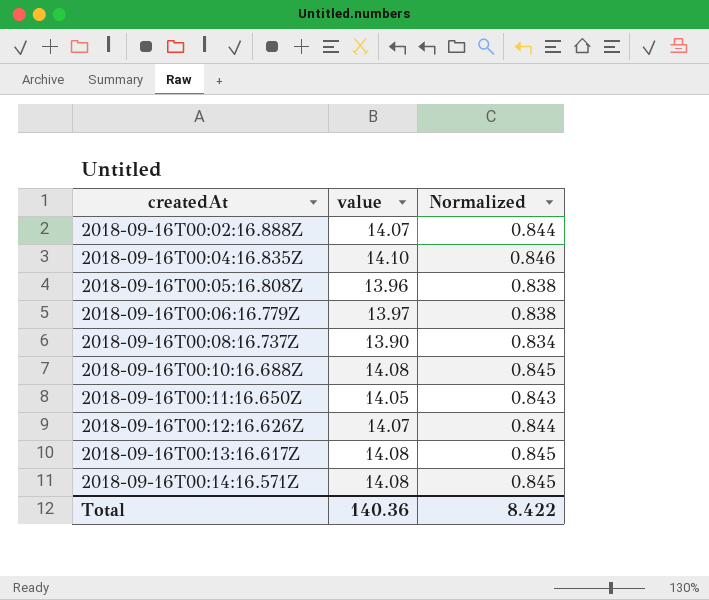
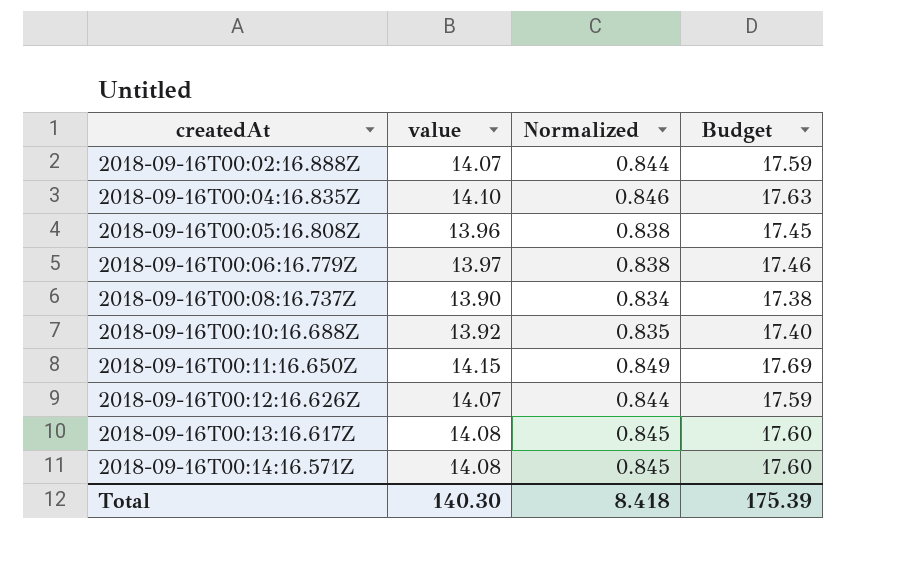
column Budget | formula: none -> [value] * 1.25
2018-09-16T00:10:16.688Z | value: 14.08 -> 13.92
2018-09-16T00:10:16.688Z | Normalized: 0.845 -> 0.835
2018-09-16T00:11:16.650Z | value: 14.05 -> 14.15
2018-09-16T00:11:16.650Z | Normalized: 0.843 -> 0.849
Total | value: 140.36 -> 140.30
Total | Normalized: 8.422 -> 8.418

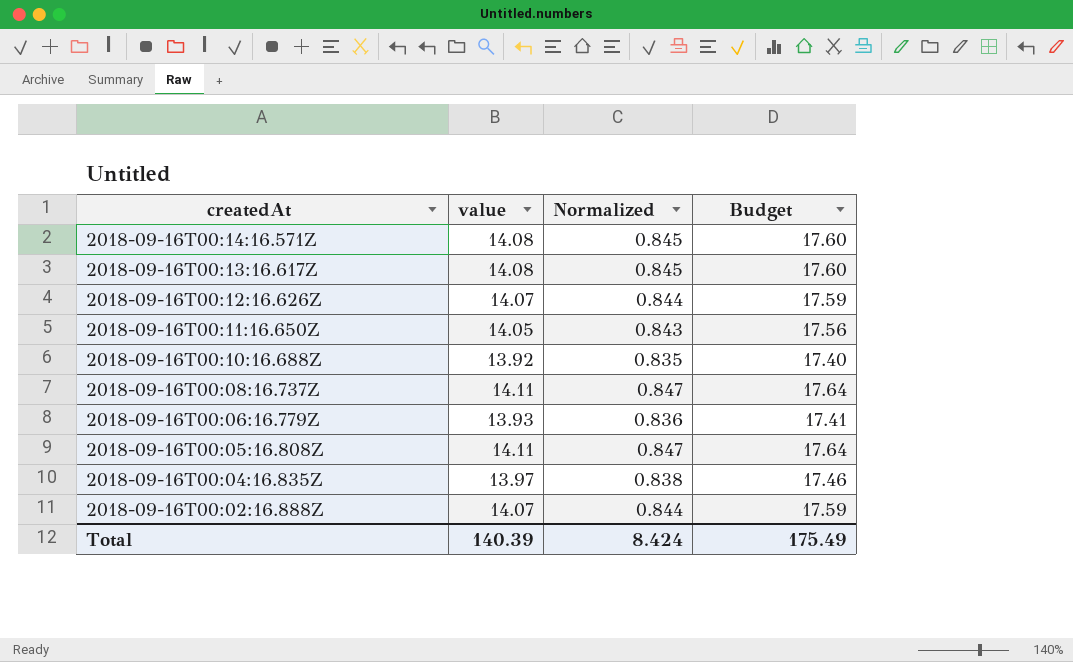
row order: createdAt ascending -> createdAt descending
2018-09-16T00:11:16.650Z | value: 14.15 -> 14.05
2018-09-16T00:11:16.650Z | Normalized: 0.849 -> 0.843
2018-09-16T00:11:16.650Z | Budget: 17.69 -> 17.56
2018-09-16T00:08:16.737Z | value: 13.90 -> 14.11
2018-09-16T00:08:16.737Z | Normalized: 0.834 -> 0.847
2018-09-16T00:08:16.737Z | Budget: 17.38 -> 17.64
2018-09-16T00:06:16.779Z | value: 13.97 -> 13.93
2018-09-16T00:06:16.779Z | Normalized: 0.838 -> 0.836
2018-09-16T00:06:16.779Z | Budget: 17.46 -> 17.41
2018-09-16T00:05:16.808Z | value: 13.96 -> 14.11
2018-09-16T00:05:16.808Z | Normalized: 0.838 -> 0.847
2018-09-16T00:05:16.808Z | Budget: 17.45 -> 17.64
2018-09-16T00:04:16.835Z | value: 14.10 -> 13.97
2018-09-16T00:04:16.835Z | Normalized: 0.846 -> 0.838
2018-09-16T00:04:16.835Z | Budget: 17.63 -> 17.46
Total | value: 140.30 -> 140.39
Total | Normalized: 8.418 -> 8.424
Total | Budget: 175.39 -> 175.49

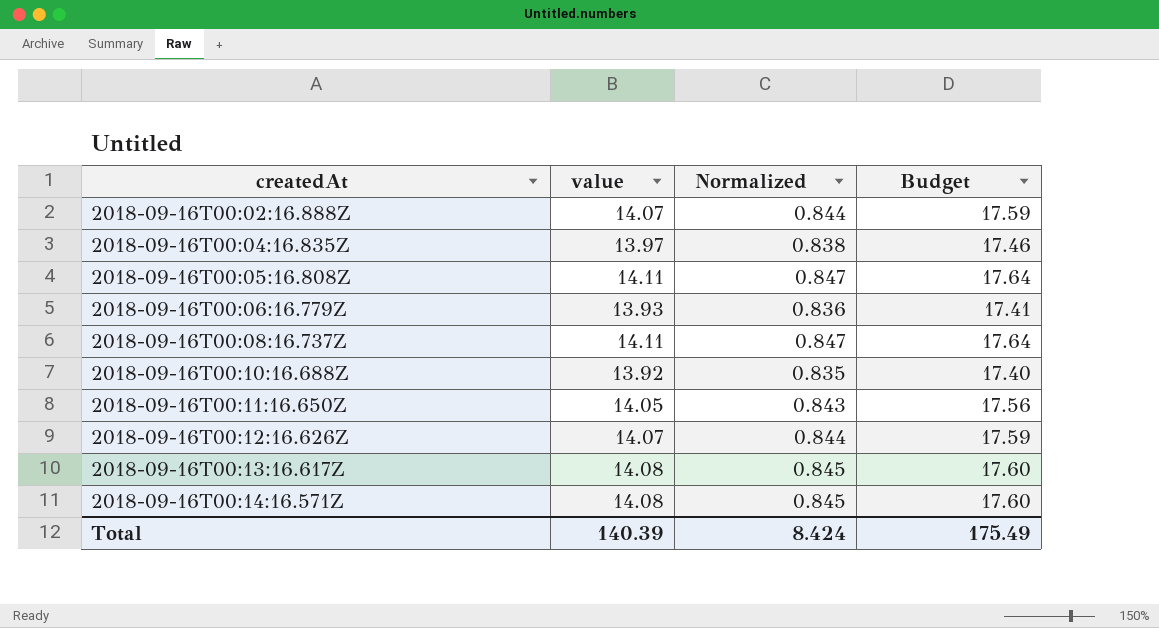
row order: createdAt descending -> createdAt ascending

